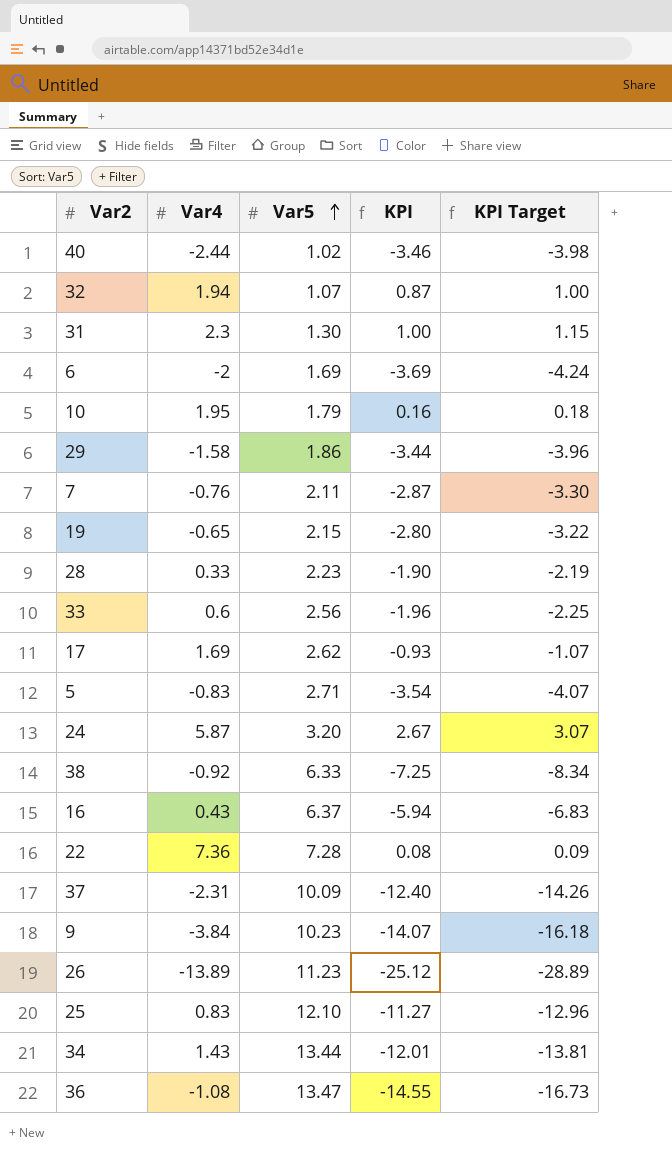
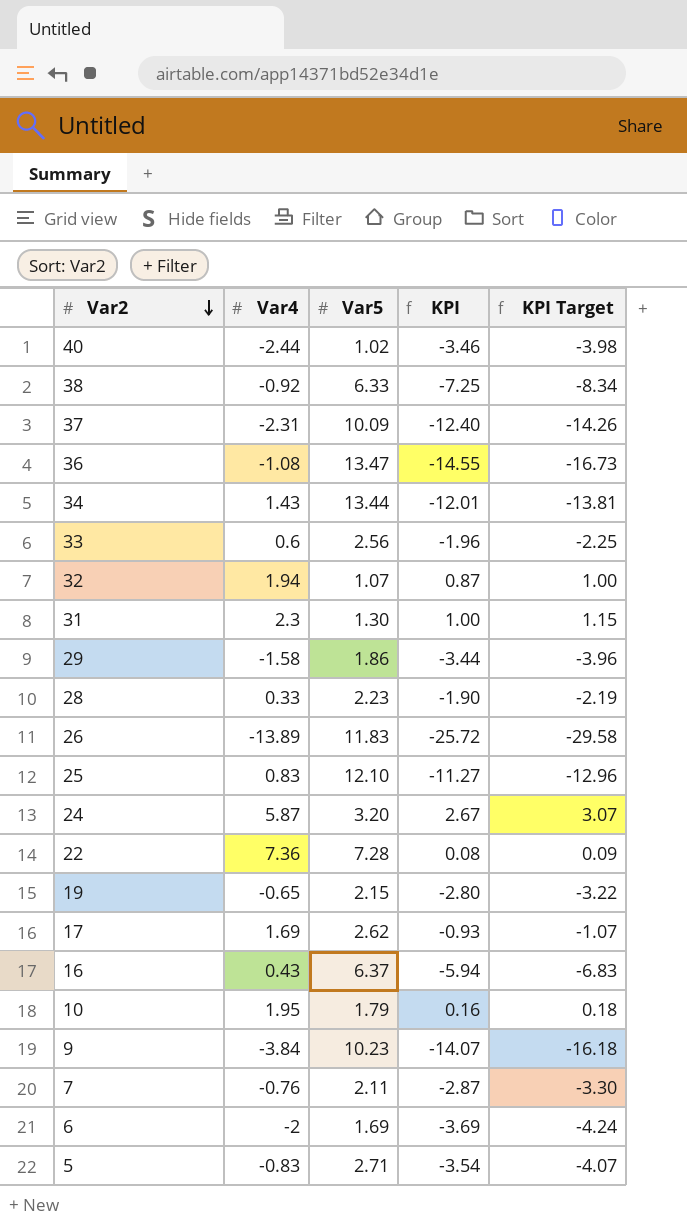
row order: Var5 ascending -> Var2 descending
26 | Var5: 11.23 -> 11.83
26 | KPI: -25.12 -> -25.72
26 | KPI Target: -28.89 -> -29.58

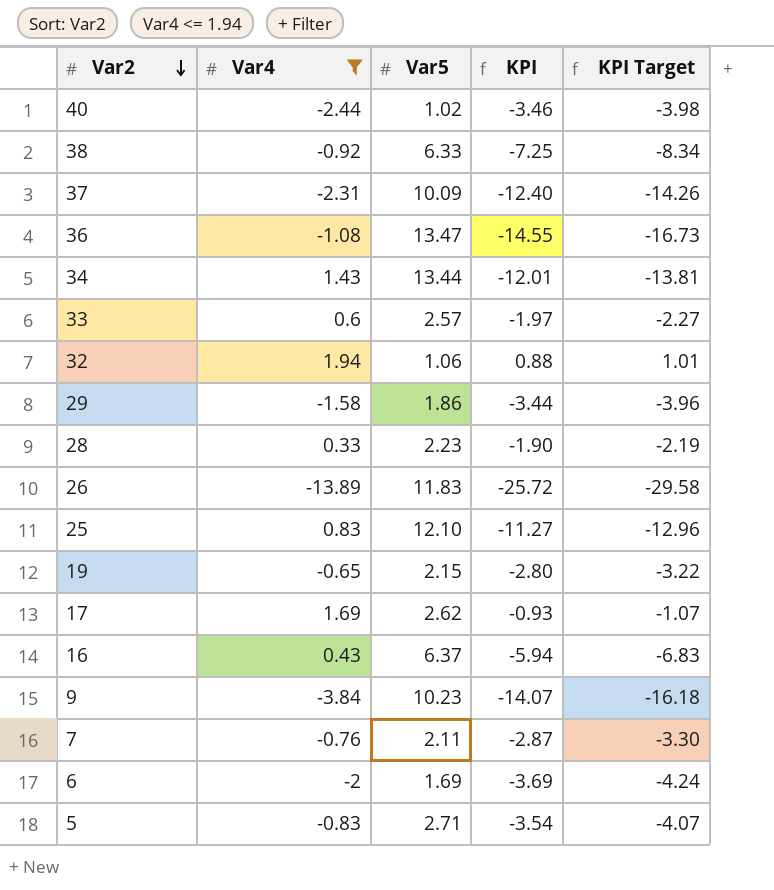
filter: none -> Var4 <= 1.94
33 | Var5: 2.56 -> 2.57
33 | KPI: -1.96 -> -1.97
33 | KPI Target: -2.25 -> -2.27
32 | Var5: 1.07 -> 1.06
32 | KPI: 0.87 -> 0.88
32 | KPI Target: 1.00 -> 1.01

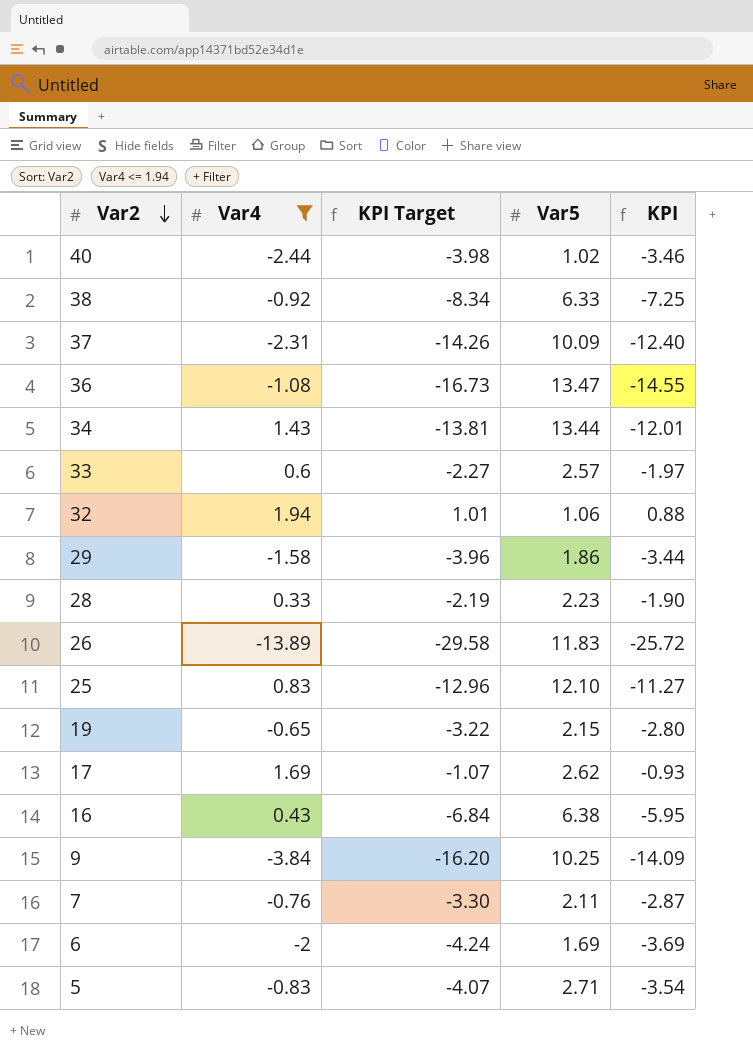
column KPI Target | position: 5 -> 3
16 | KPI Target: -6.83 -> -6.84
16 | Var5: 6.37 -> 6.38
16 | KPI: -5.94 -> -5.95
9 | KPI Target: -16.18 -> -16.20
9 | Var5: 10.23 -> 10.25
9 | KPI: -14.07 -> -14.09

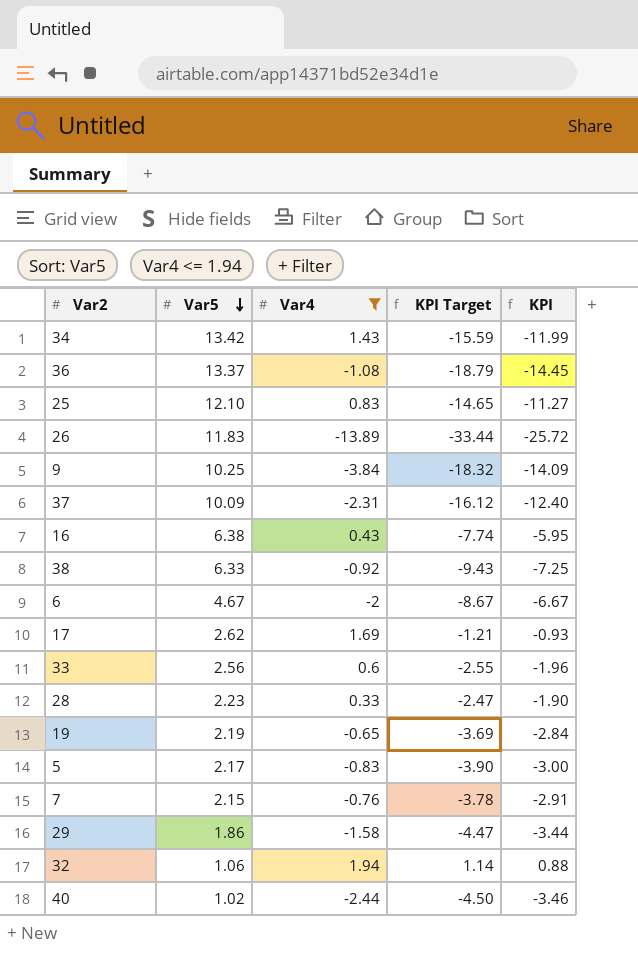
row order: Var2 descending -> Var5 descending
column Var5 | position: 4 -> 2
column KPI Target | formula: [KPI] * 1.15 -> [KPI] * 1.3
34 | Var5: 13.44 -> 13.42
34 | KPI: -12.01 -> -11.99
36 | Var5: 13.47 -> 13.37
36 | KPI: -14.55 -> -14.45
6 | Var5: 1.69 -> 4.67
6 | KPI: -3.69 -> -6.67
33 | Var5: 2.57 -> 2.56
33 | KPI: -1.97 -> -1.96
19 | Var5: 2.15 -> 2.19
19 | KPI: -2.80 -> -2.84
5 | Var5: 2.71 -> 2.17
5 | KPI: -3.54 -> -3.00
7 | Var5: 2.11 -> 2.15
7 | KPI: -2.87 -> -2.91

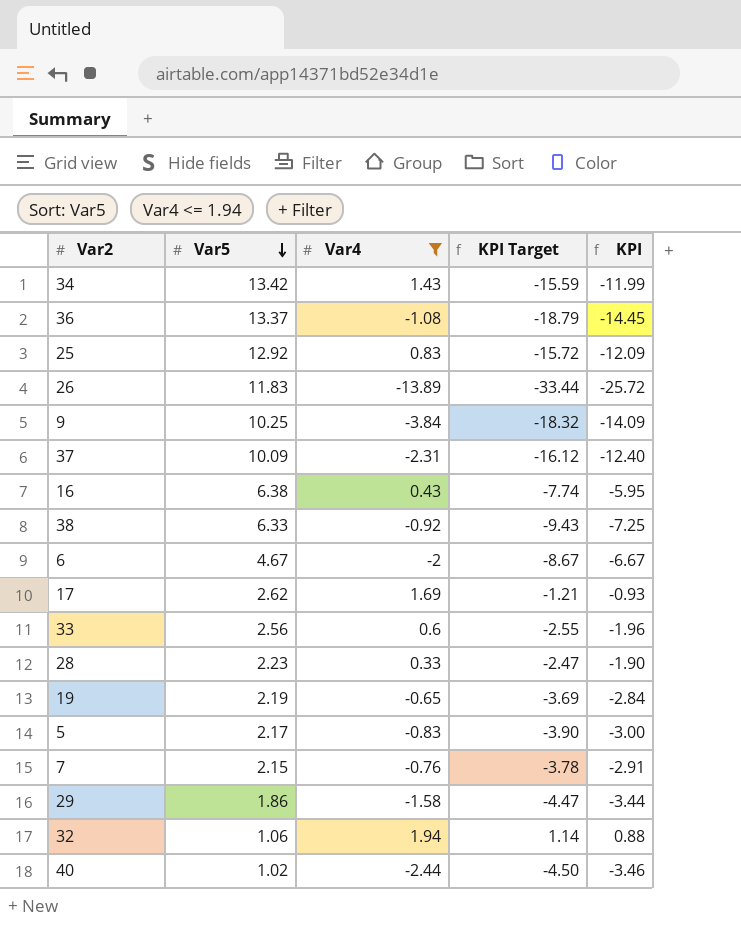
25 | Var5: 12.10 -> 12.92
25 | KPI Target: -14.65 -> -15.72
25 | KPI: -11.27 -> -12.09

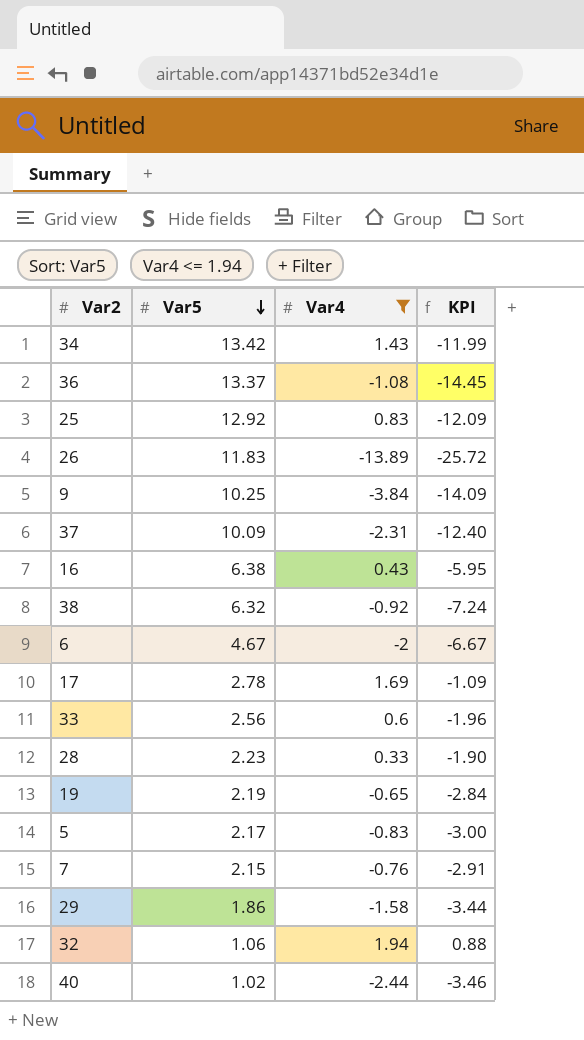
column KPI Target | formula: [KPI] * 1.3 -> none
38 | Var5: 6.33 -> 6.32
38 | KPI: -7.25 -> -7.24
17 | Var5: 2.62 -> 2.78
17 | KPI: -0.93 -> -1.09

